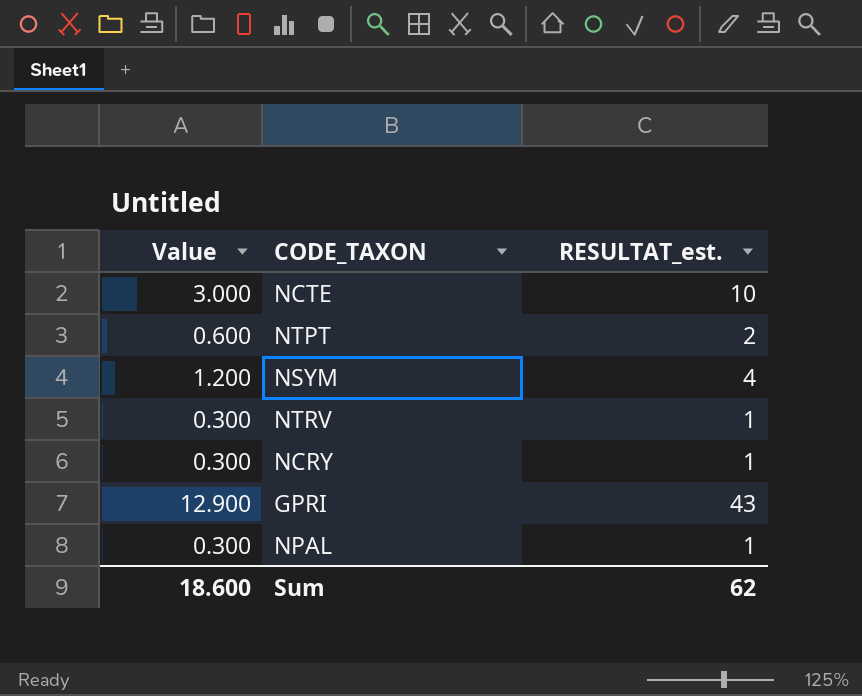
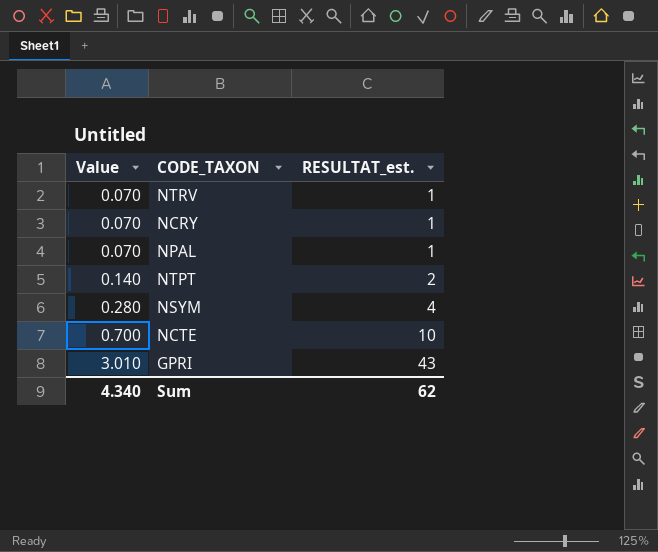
row order: none -> Value ascending
column Value | formula: [RESULTAT_est.] * 0.3 -> [RESULTAT_est.] * 0.07
Sum | Value: 18.600 -> 4.340

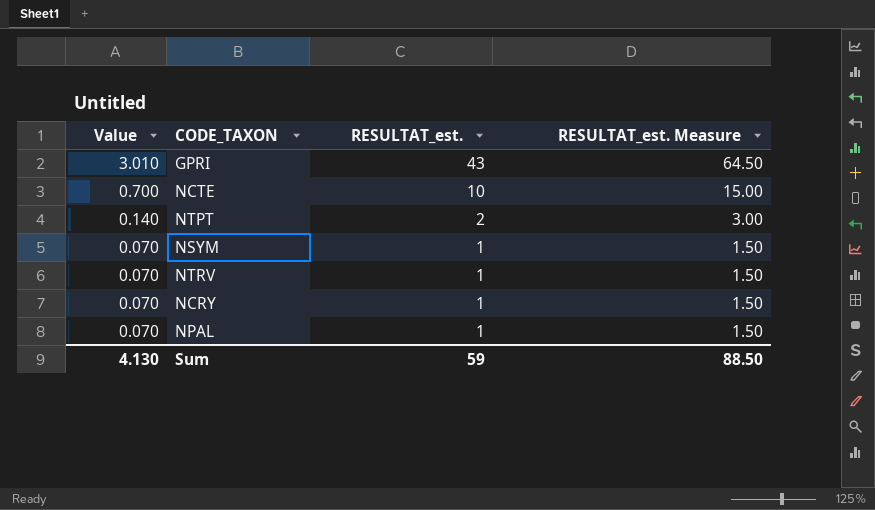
row order: Value ascending -> Value descending
column RESULTAT_est. Measure | formula: none -> [RESULTAT_est.] * 1.5
NSYM | Value: 0.280 -> 0.070
NSYM | RESULTAT_est.: 4 -> 1
Sum | Value: 4.340 -> 4.130
Sum | RESULTAT_est.: 62 -> 59

